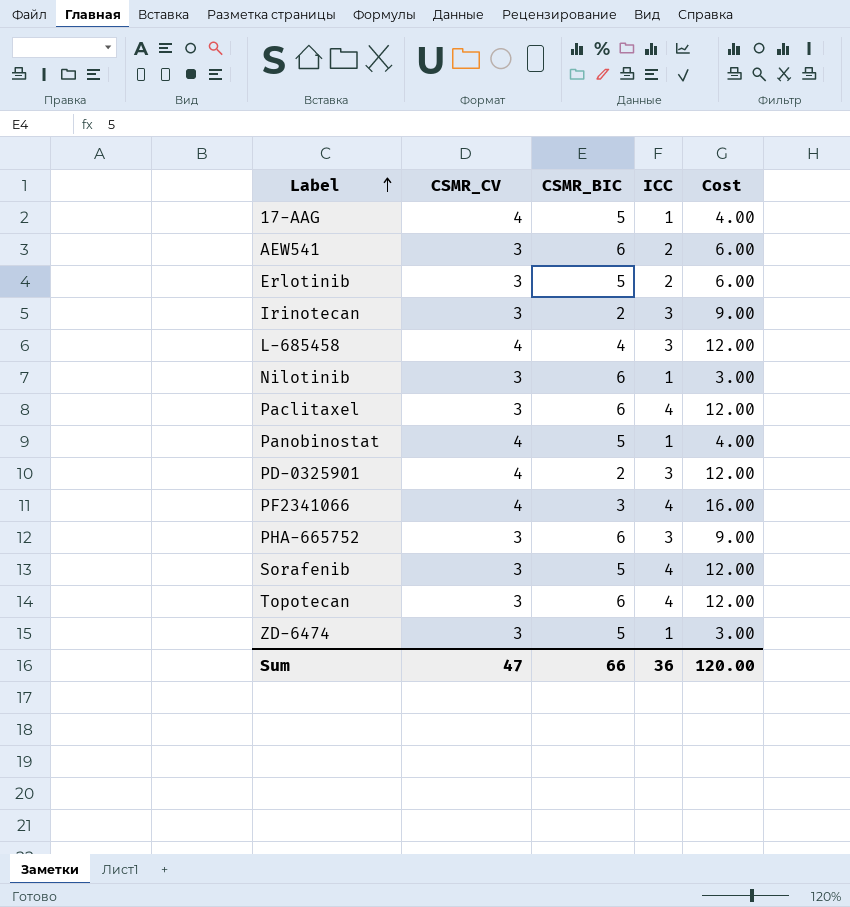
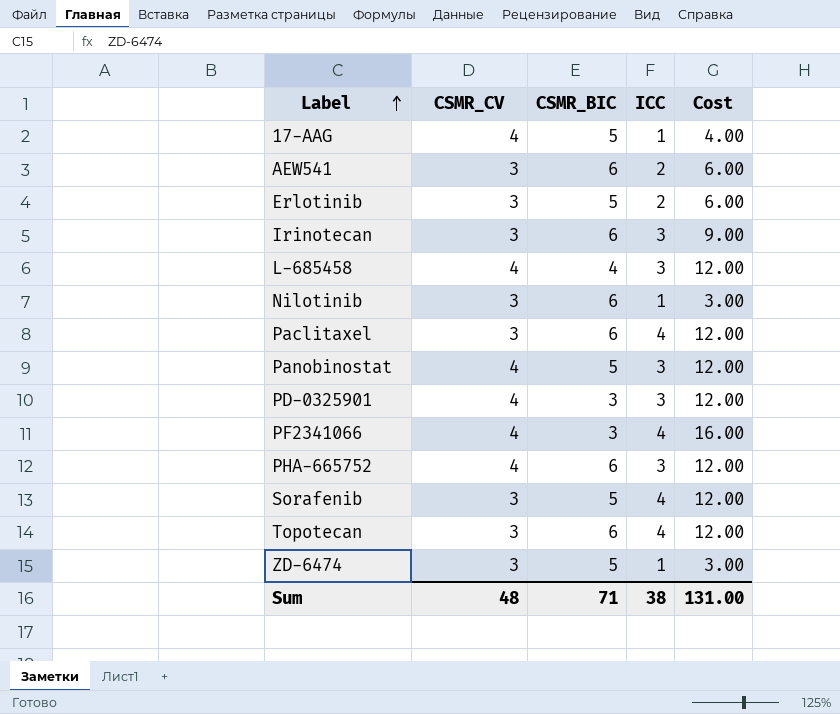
Irinotecan | CSMR_BIC: 2 -> 6
Panobinostat | ICC: 1 -> 3
Panobinostat | Cost: 4.00 -> 12.00
PD-0325901 | CSMR_BIC: 2 -> 3
PHA-665752 | CSMR_CV: 3 -> 4
PHA-665752 | Cost: 9.00 -> 12.00
Sum | CSMR_CV: 47 -> 48
Sum | CSMR_BIC: 66 -> 71
Sum | ICC: 36 -> 38
Sum | Cost: 120.00 -> 131.00

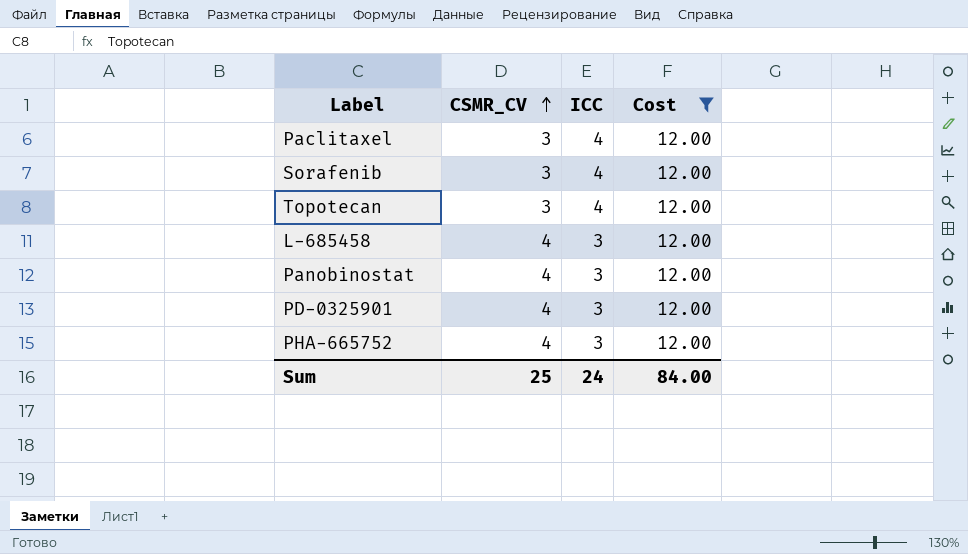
filter: none -> Cost = 12.00
row order: Label ascending -> CSMR_CV ascending
column CSMR_BIC | position: 3 -> none
Sum | CSMR_CV: 48 -> 25
Sum | ICC: 38 -> 24
Sum | Cost: 131.00 -> 84.00

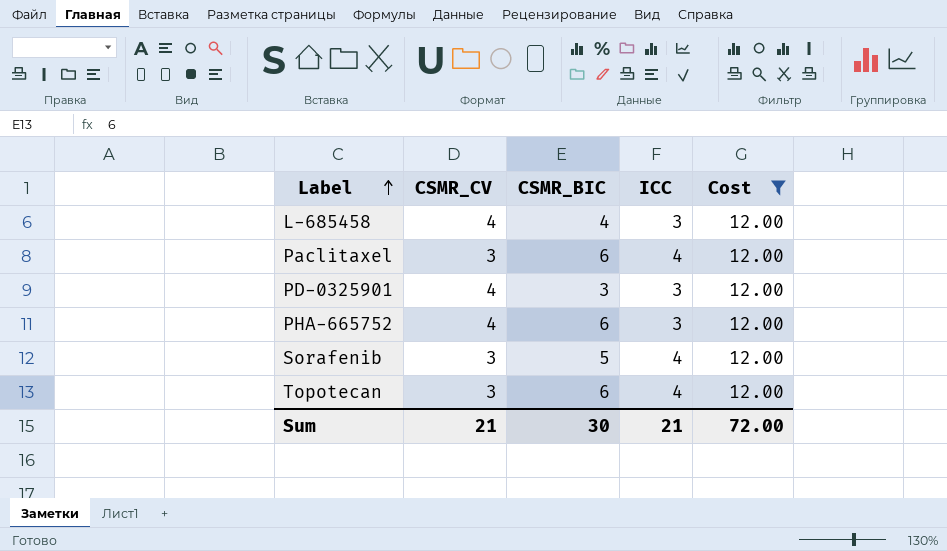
row order: CSMR_CV ascending -> Label ascending
column CSMR_BIC | position: none -> 3
row Panobinostat: 4 | 3 | 12.00 -> none
Sum | CSMR_CV: 25 -> 21
Sum | ICC: 24 -> 21
Sum | Cost: 84.00 -> 72.00

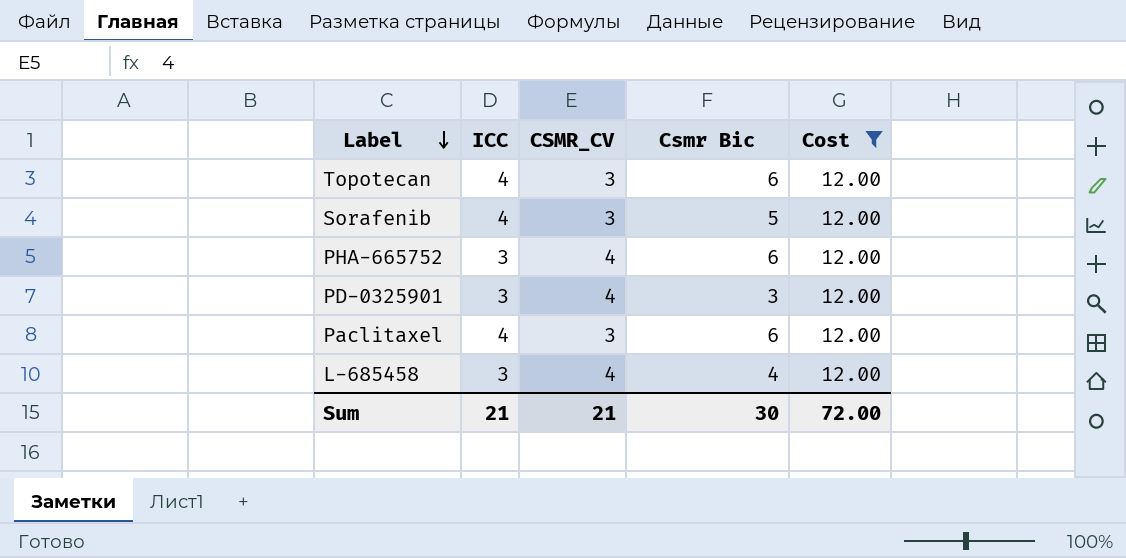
row order: Label ascending -> Label descending
column ICC | position: 4 -> 2
column name: CSMR_BIC -> Csmr Bic

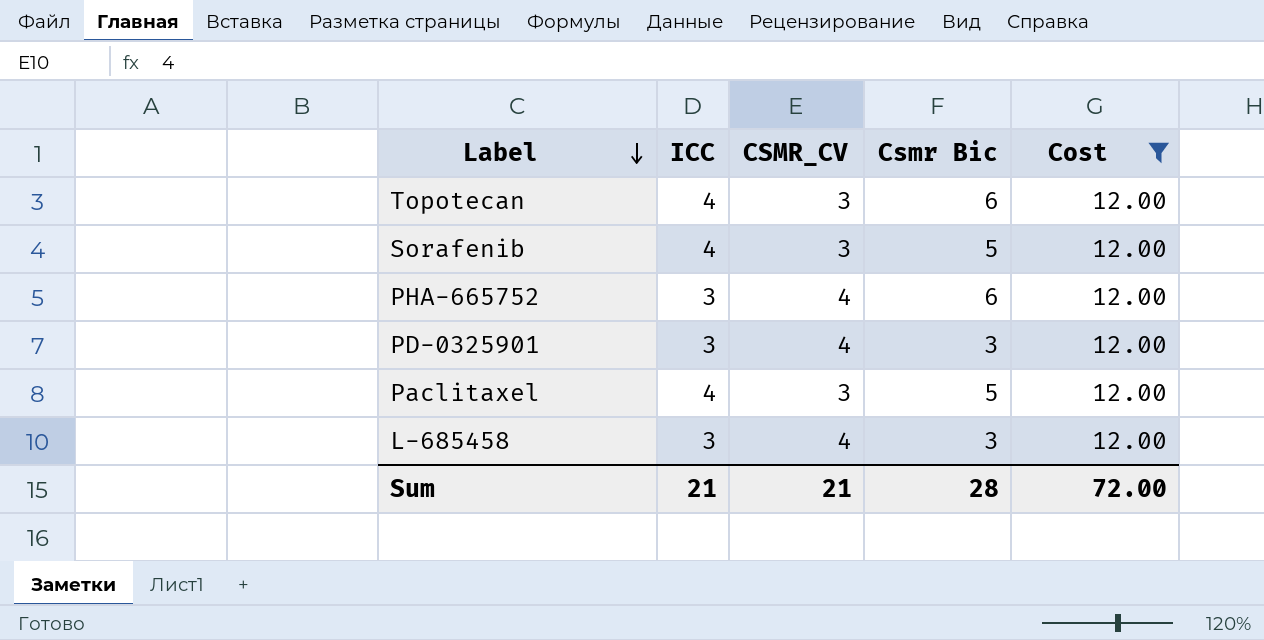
Paclitaxel | Csmr Bic: 6 -> 5
L-685458 | Csmr Bic: 4 -> 3
Sum | Csmr Bic: 30 -> 28

